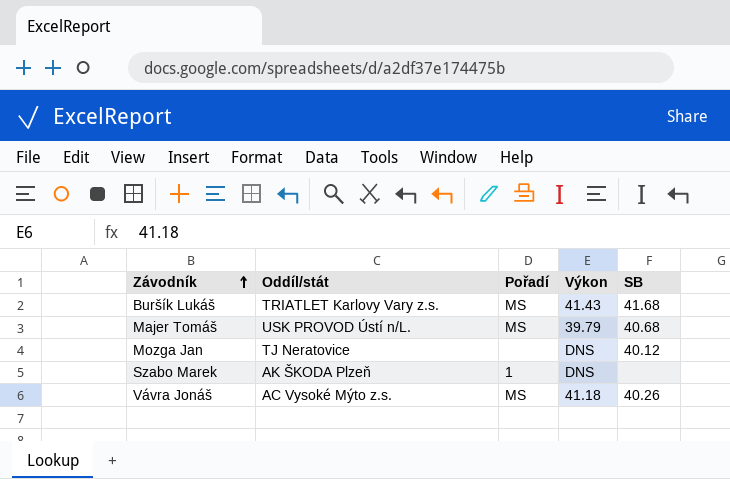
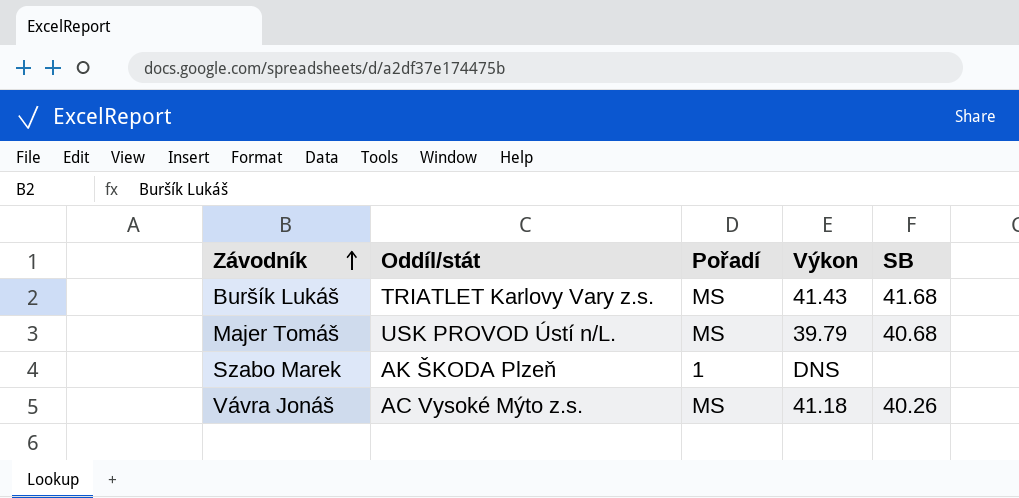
row Mozga Jan: TJ Neratovice | none | DNS | 40.12 -> none

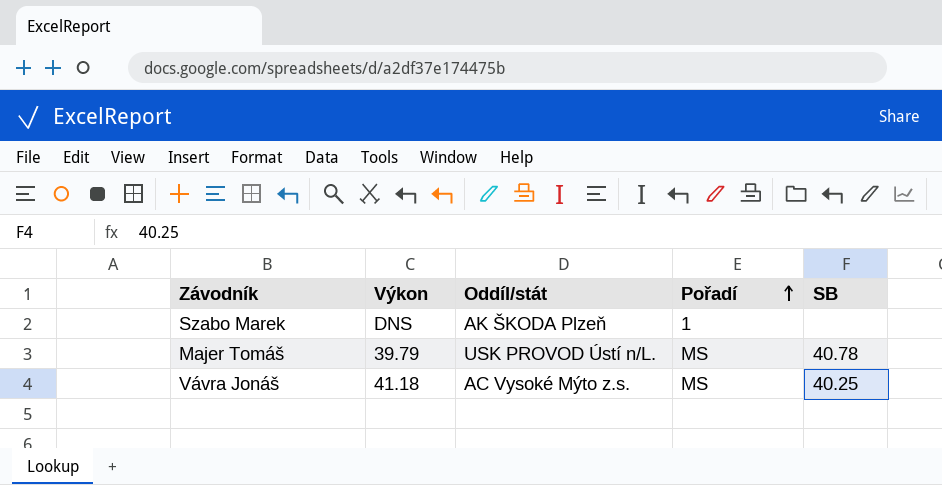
row order: Závodník ascending -> Pořadí ascending
column Výkon | position: 4 -> 2
row Buršík Lukáš: TRIATLET Karlovy Vary z.s. | MS | 41.43 | 41.68 -> none
Majer Tomáš | SB: 40.68 -> 40.78
Vávra Jonáš | SB: 40.26 -> 40.25

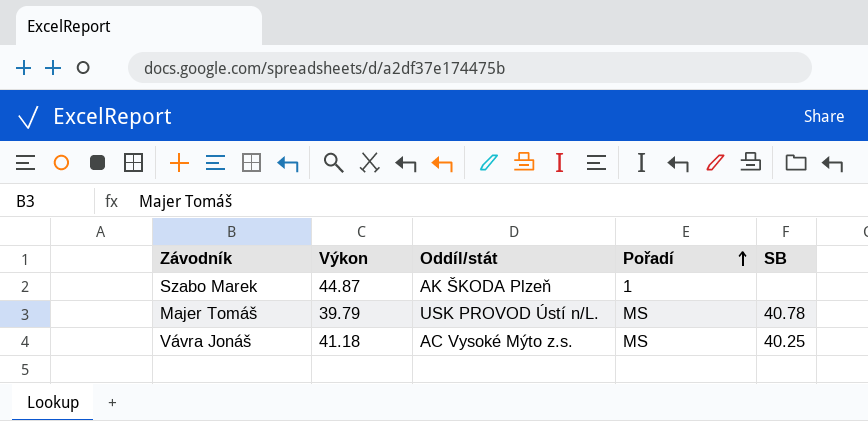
Szabo Marek | Výkon: DNS -> 44.87

